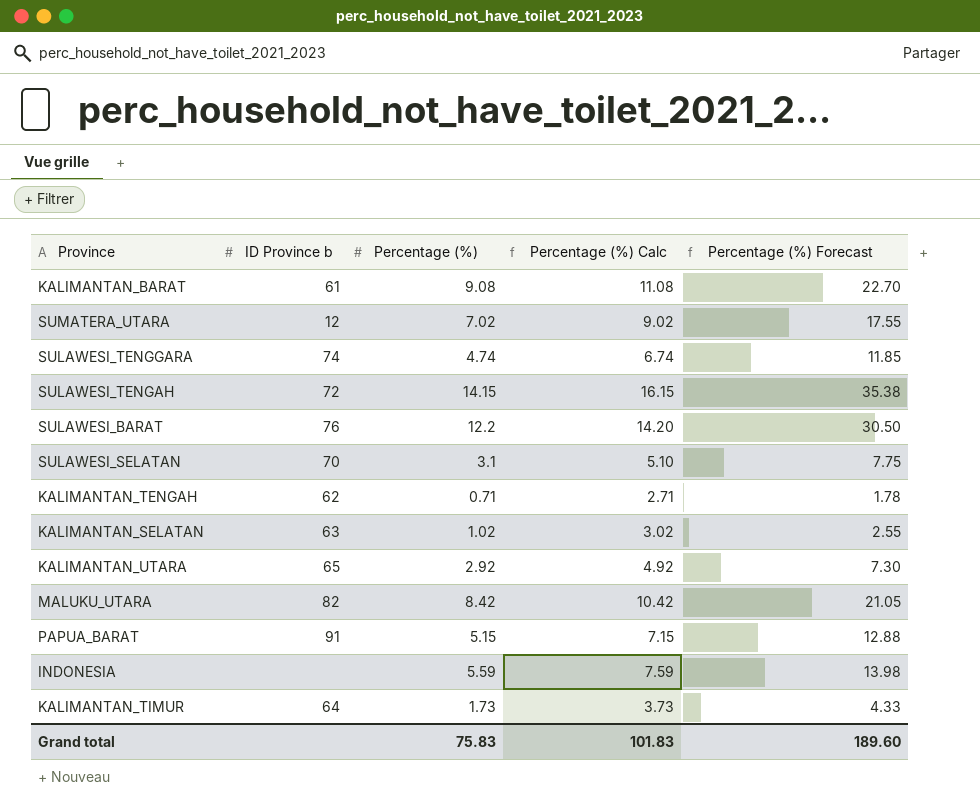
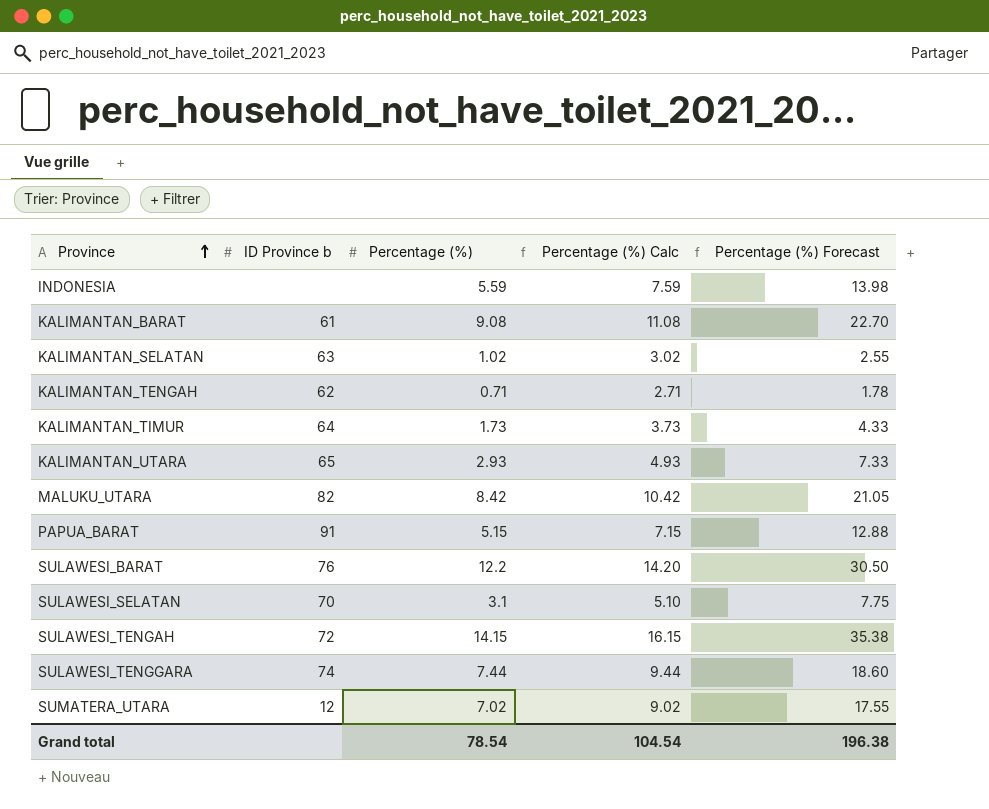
row order: none -> Province ascending
KALIMANTAN_UTARA | Percentage (%): 2.92 -> 2.93
KALIMANTAN_UTARA | Percentage (%) Calc: 4.92 -> 4.93
KALIMANTAN_UTARA | Percentage (%) Forecast: 7.30 -> 7.33
SULAWESI_TENGGARA | Percentage (%): 4.74 -> 7.44
SULAWESI_TENGGARA | Percentage (%) Calc: 6.74 -> 9.44
SULAWESI_TENGGARA | Percentage (%) Forecast: 11.85 -> 18.60
Grand total | Percentage (%): 75.83 -> 78.54
Grand total | Percentage (%) Calc: 101.83 -> 104.54
Grand total | Percentage (%) Forecast: 189.60 -> 196.38

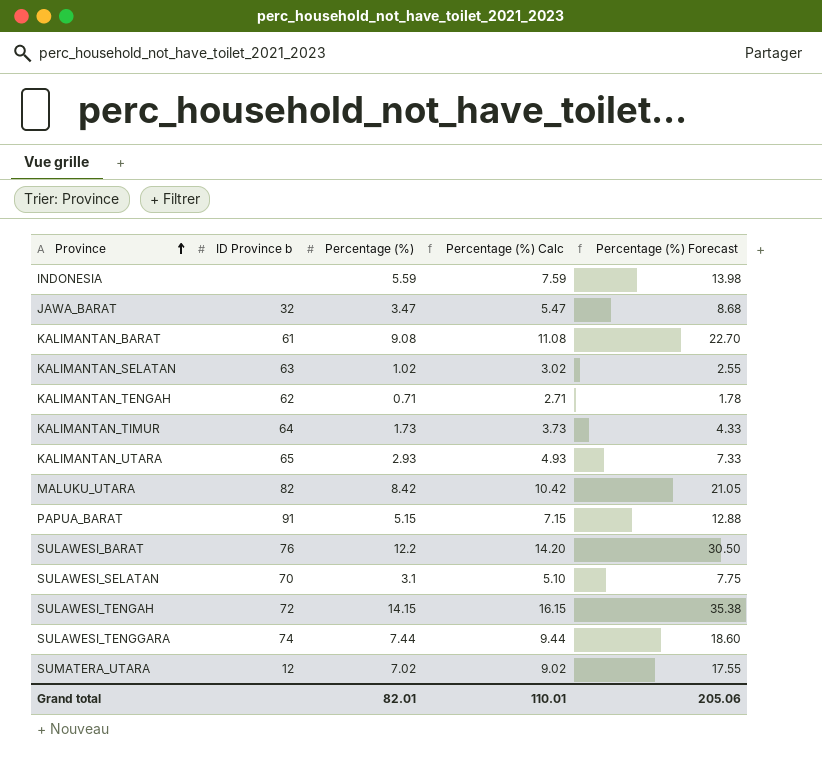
row JAWA_BARAT: none -> 32 | 3.47 | 5.47 | 8.68
Grand total | Percentage (%): 78.54 -> 82.01
Grand total | Percentage (%) Calc: 104.54 -> 110.01
Grand total | Percentage (%) Forecast: 196.38 -> 205.06

